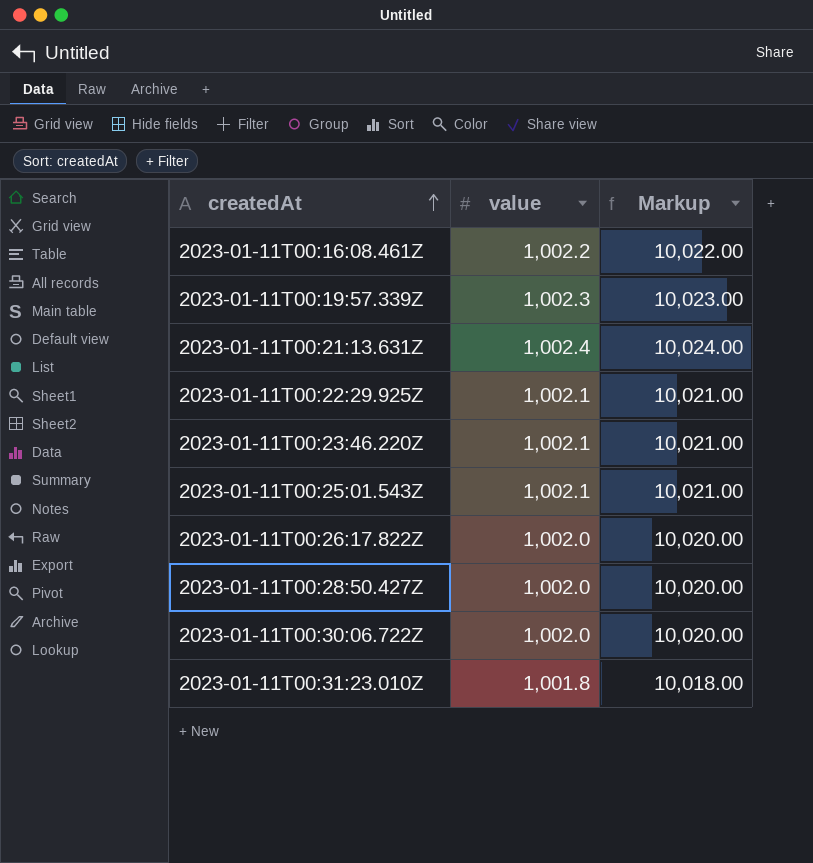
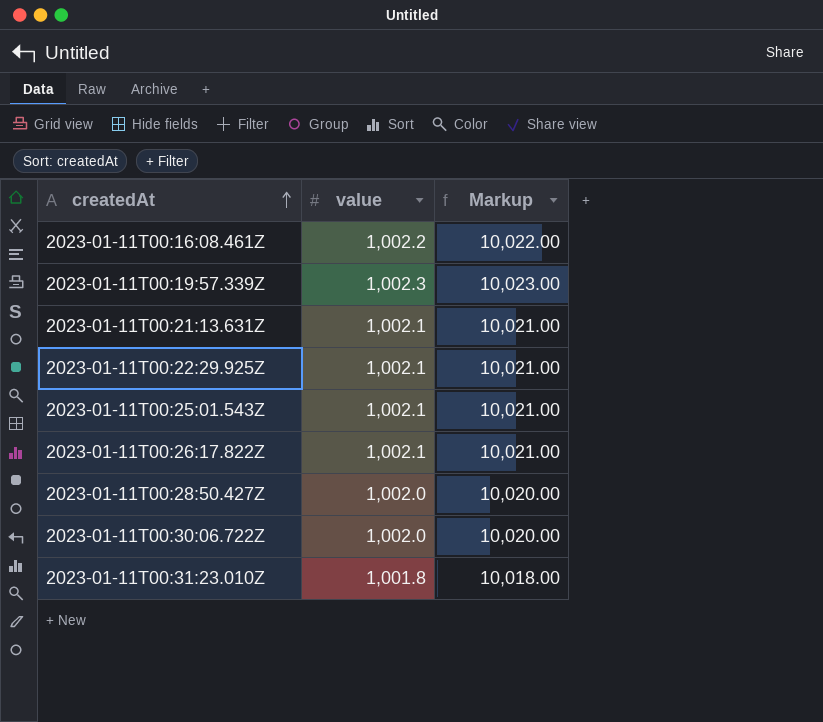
row 2023-01-11T00:23:46.220Z: 1,002.1 | 10,021.00 -> none
2023-01-11T00:21:13.631Z | value: 1,002.4 -> 1,002.1
2023-01-11T00:21:13.631Z | Markup: 10,024.00 -> 10,021.00
2023-01-11T00:26:17.822Z | value: 1,002.0 -> 1,002.1
2023-01-11T00:26:17.822Z | Markup: 10,020.00 -> 10,021.00

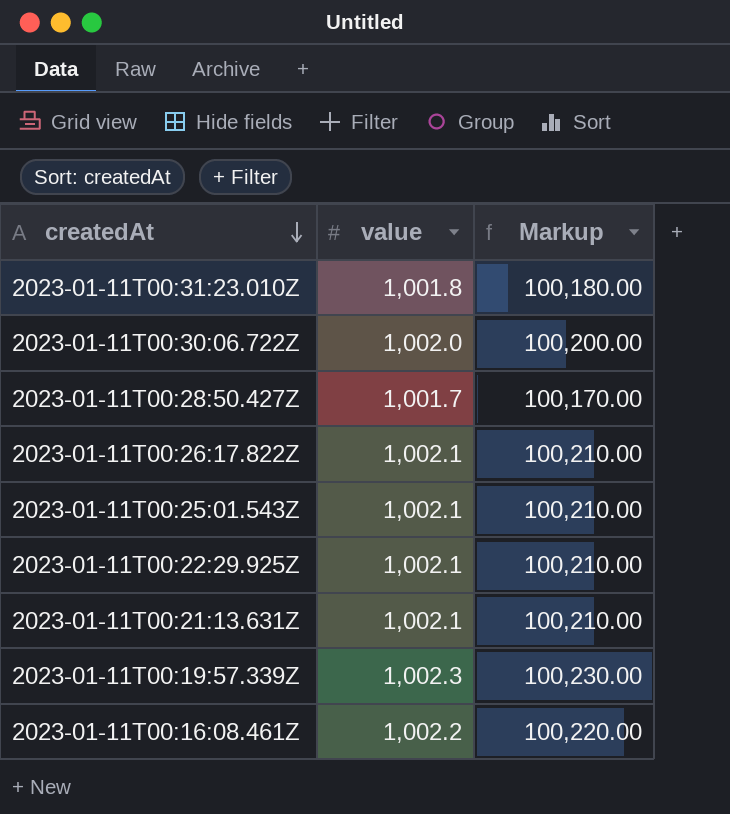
row order: createdAt ascending -> createdAt descending
column Markup | formula: [value] * 10 -> [value] * 100
2023-01-11T00:28:50.427Z | value: 1,002.0 -> 1,001.7

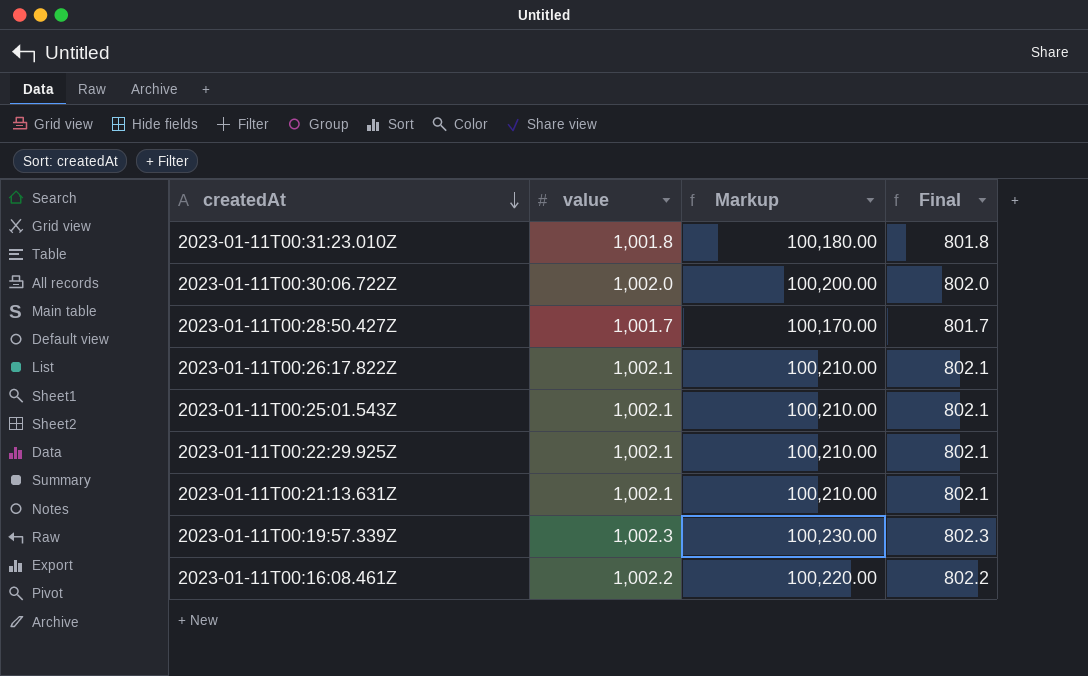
column Final | formula: none -> [value] - 200

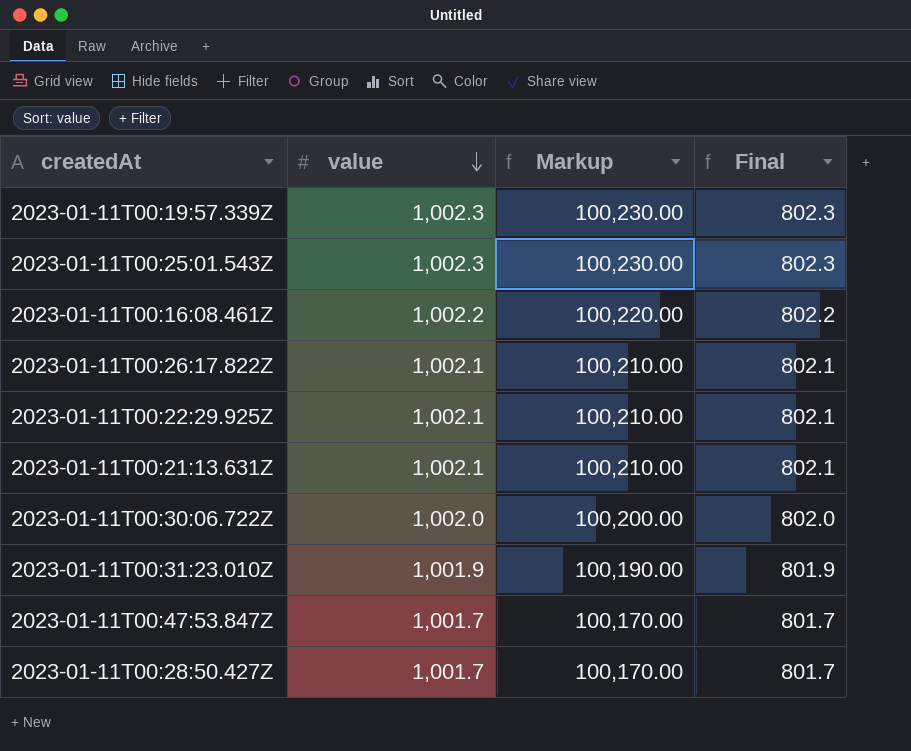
row order: createdAt descending -> value descending
2023-01-11T00:25:01.543Z | value: 1,002.1 -> 1,002.3
2023-01-11T00:25:01.543Z | Markup: 100,210.00 -> 100,230.00
2023-01-11T00:25:01.543Z | Final: 802.1 -> 802.3
2023-01-11T00:31:23.010Z | value: 1,001.8 -> 1,001.9
2023-01-11T00:31:23.010Z | Markup: 100,180.00 -> 100,190.00
2023-01-11T00:31:23.010Z | Final: 801.8 -> 801.9
row 2023-01-11T00:47:53.847Z: none -> 1,001.7 | 100,170.00 | 801.7

